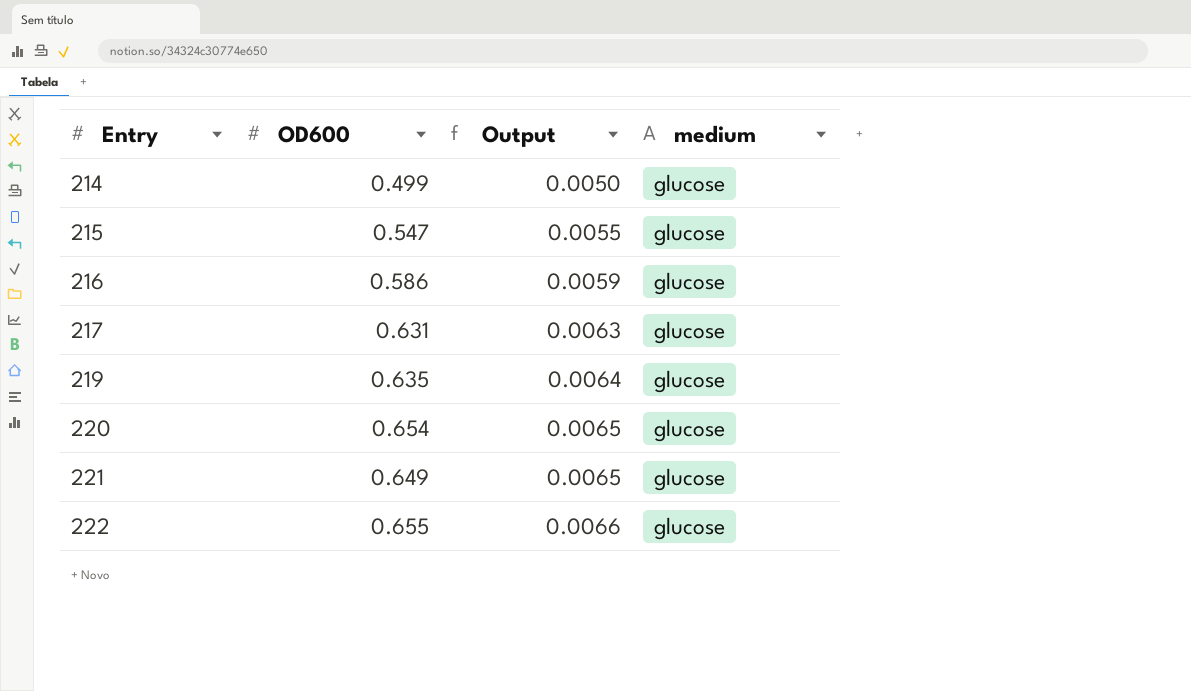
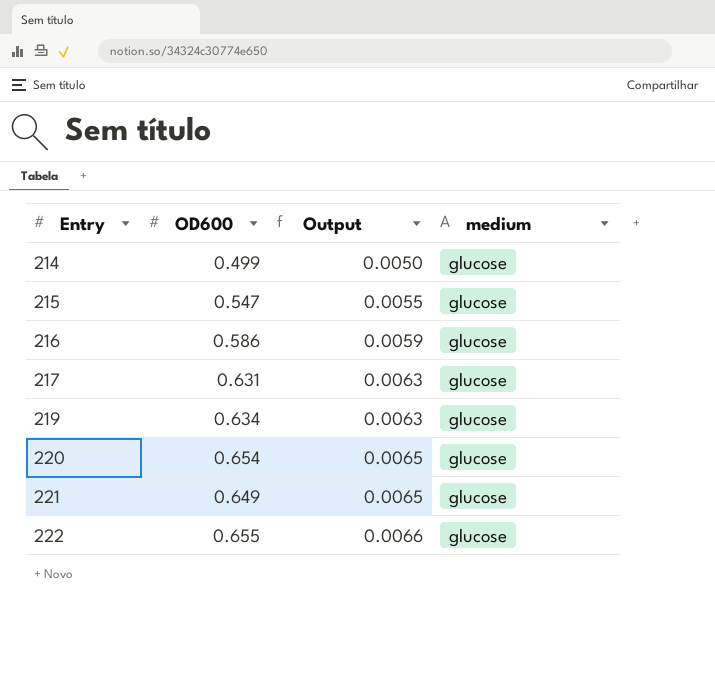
219 | OD600: 0.635 -> 0.634
219 | Output: 0.0064 -> 0.0063

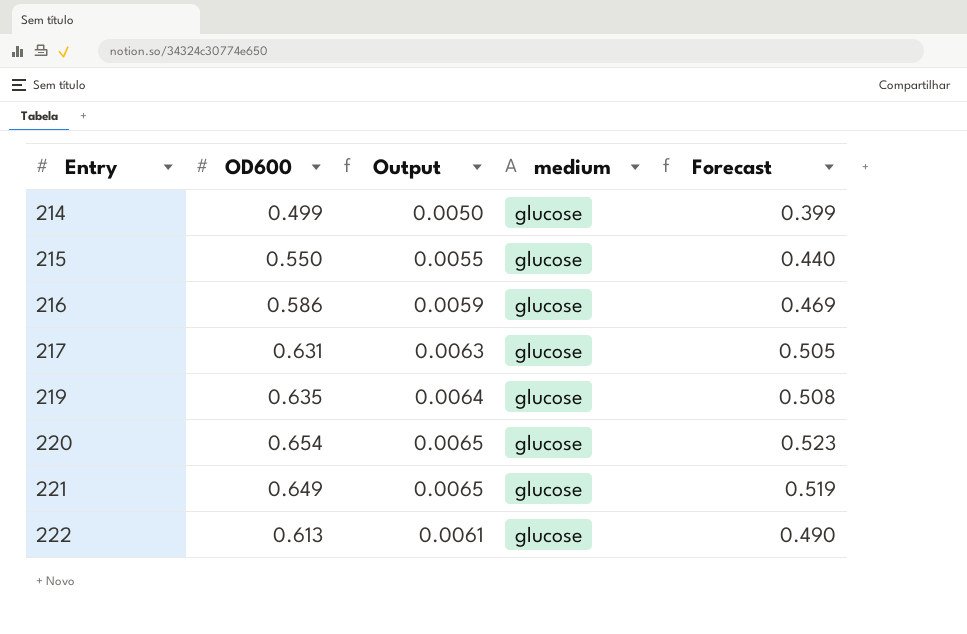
column Forecast | formula: none -> [OD600] * 0.8
215 | OD600: 0.547 -> 0.550
219 | OD600: 0.634 -> 0.635
219 | Output: 0.0063 -> 0.0064
222 | OD600: 0.655 -> 0.613
222 | Output: 0.0066 -> 0.0061

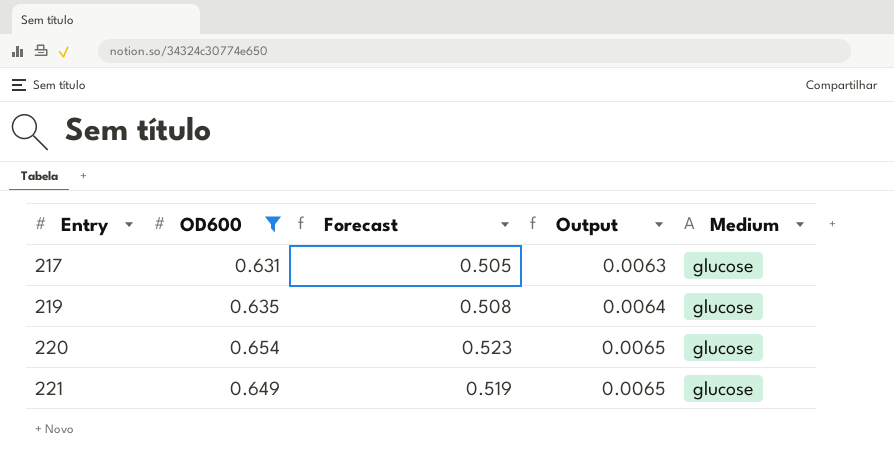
filter: none -> OD600 >= 0.631
column Forecast | position: 5 -> 3
column name: medium -> Medium

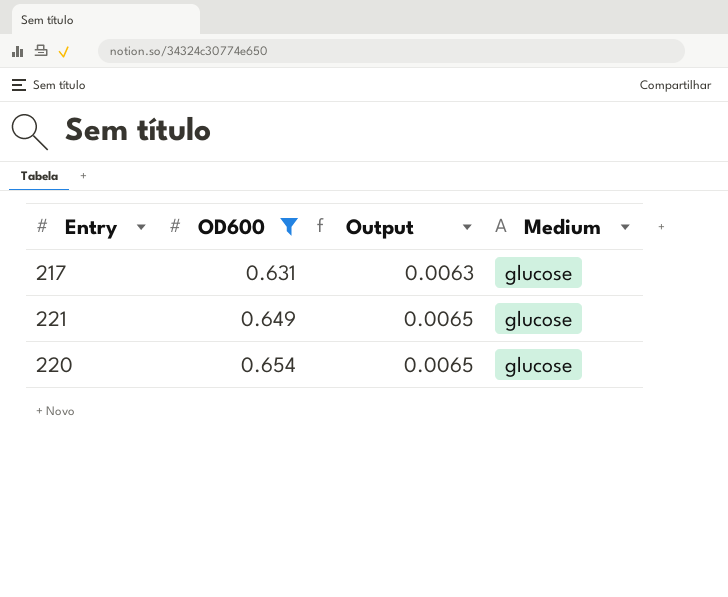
row order: Entry ascending -> OD600 ascending
column Forecast | formula: [OD600] * 0.8 -> none
row 219: 0.635 | 0.508 | 0.0064 | glucose -> none

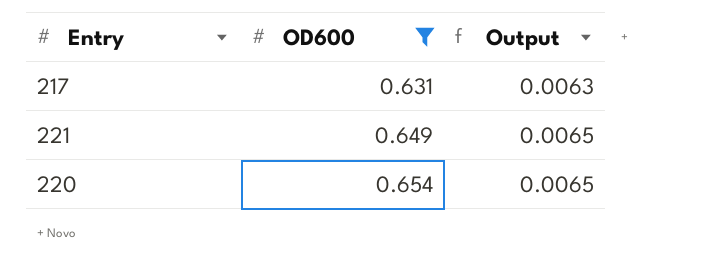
column Medium | position: 4 -> none

